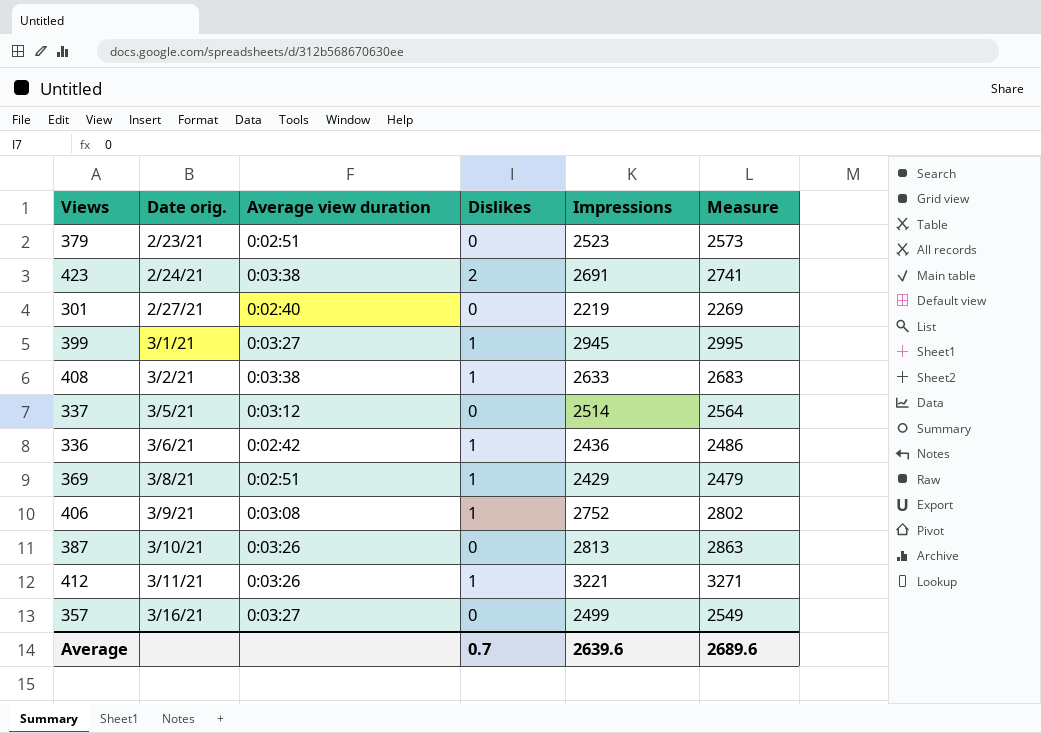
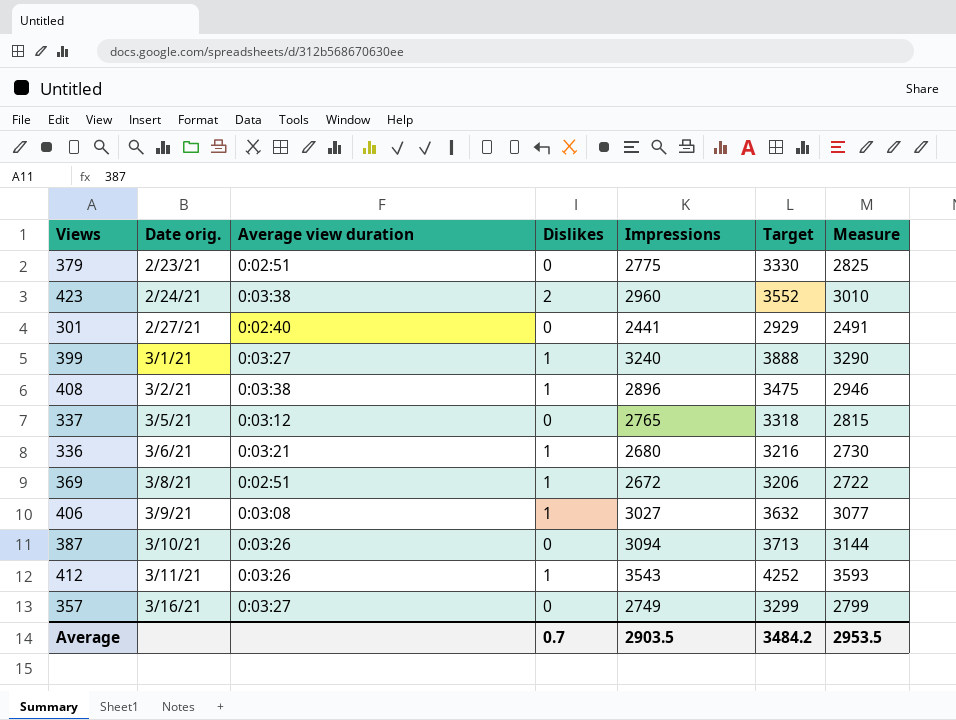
column Target | formula: none -> [Impressions] * 1.2
379 | Impressions: 2523 -> 2775
379 | Measure: 2573 -> 2825
423 | Impressions: 2691 -> 2960
423 | Measure: 2741 -> 3010
301 | Impressions: 2219 -> 2441
301 | Measure: 2269 -> 2491
399 | Impressions: 2945 -> 3240
399 | Measure: 2995 -> 3290
408 | Impressions: 2633 -> 2896
408 | Measure: 2683 -> 2946
337 | Impressions: 2514 -> 2765
337 | Measure: 2564 -> 2815
336 | Average view duration: 0:02:42 -> 0:03:21
336 | Impressions: 2436 -> 2680
336 | Measure: 2486 -> 2730
369 | Impressions: 2429 -> 2672
369 | Measure: 2479 -> 2722
406 | Impressions: 2752 -> 3027
406 | Measure: 2802 -> 3077
387 | Impressions: 2813 -> 3094
387 | Measure: 2863 -> 3144
412 | Impressions: 3221 -> 3543
412 | Measure: 3271 -> 3593
357 | Impressions: 2499 -> 2749
357 | Measure: 2549 -> 2799
Average | Impressions: 2639.6 -> 2903.5
Average | Measure: 2689.6 -> 2953.5

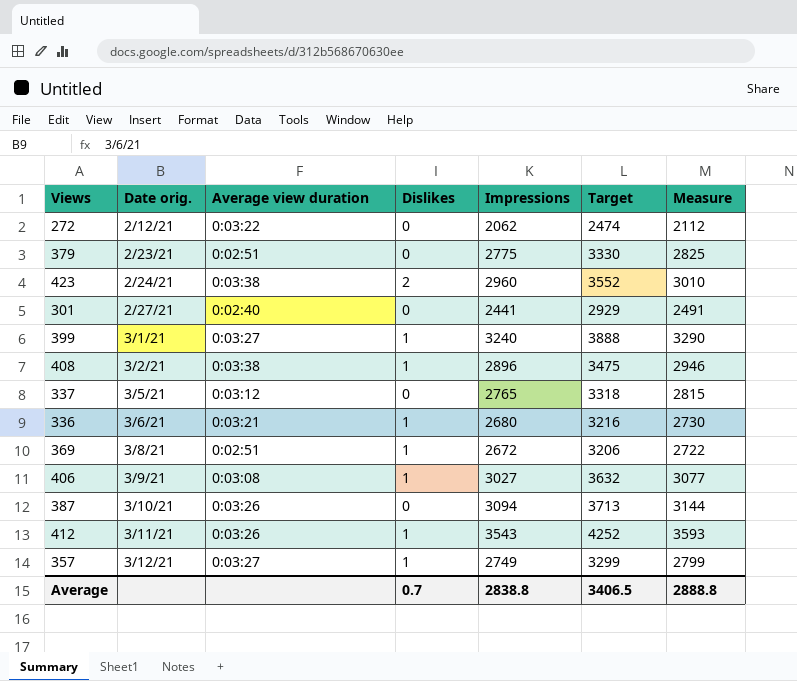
row 272: none -> 2/12/21 | 0:03:22 | 0 | 2062 | 2474 | 2112
357 | Date orig.: 3/16/21 -> 3/12/21
357 | Dislikes: 0 -> 1
Average | Impressions: 2903.5 -> 2838.8
Average | Target: 3484.2 -> 3406.5
Average | Measure: 2953.5 -> 2888.8

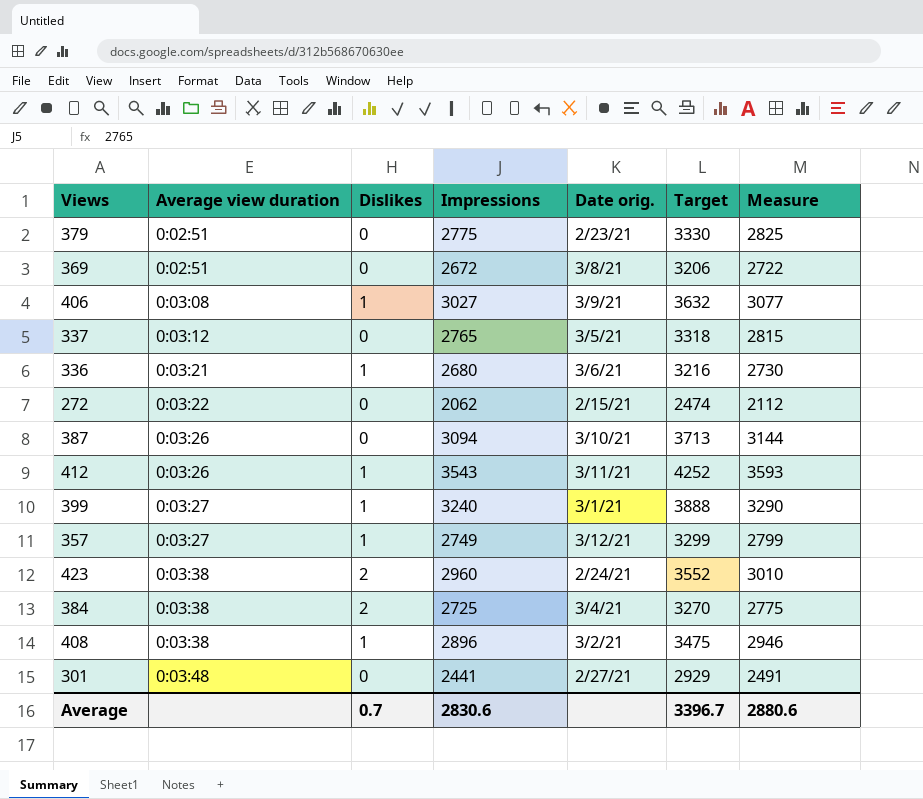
row order: Date orig. ascending -> Average view duration ascending
column Date orig. | position: 2 -> 5
369 | Dislikes: 1 -> 0
272 | Date orig.: 2/12/21 -> 2/15/21
row 384: none -> 0:03:38 | 2 | 2725 | 3/4/21 | 3270 | 2775
301 | Average view duration: 0:02:40 -> 0:03:48
Average | Impressions: 2838.8 -> 2830.6
Average | Target: 3406.5 -> 3396.7
Average | Measure: 2888.8 -> 2880.6

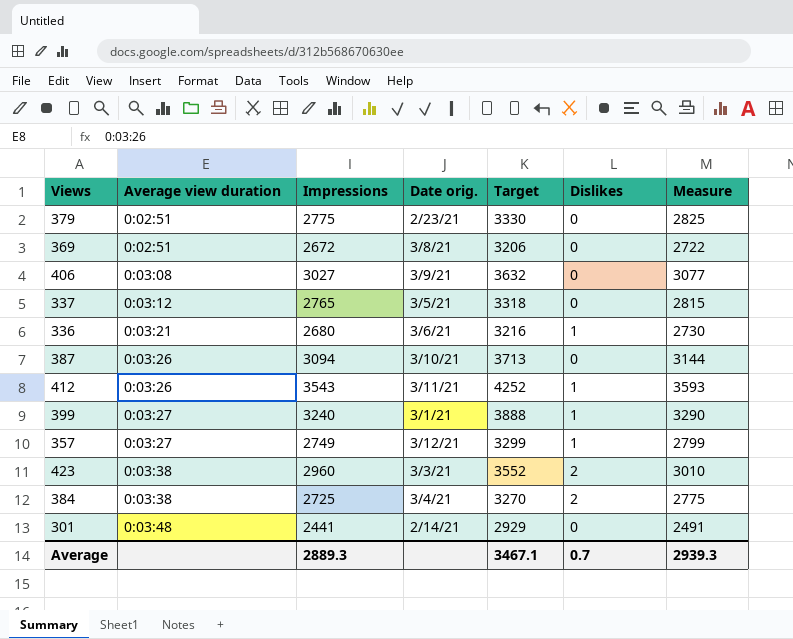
column Dislikes | position: 3 -> 6
row 272: 0:03:22 | 0 | 2062 | 2/15/21 | 2474 | 2112 -> none
row 408: 0:03:38 | 1 | 2896 | 3/2/21 | 3475 | 2946 -> none
406 | Dislikes: 1 -> 0
423 | Date orig.: 2/24/21 -> 3/3/21
301 | Date orig.: 2/27/21 -> 2/14/21
Average | Impressions: 2830.6 -> 2889.3
Average | Target: 3396.7 -> 3467.1
Average | Measure: 2880.6 -> 2939.3

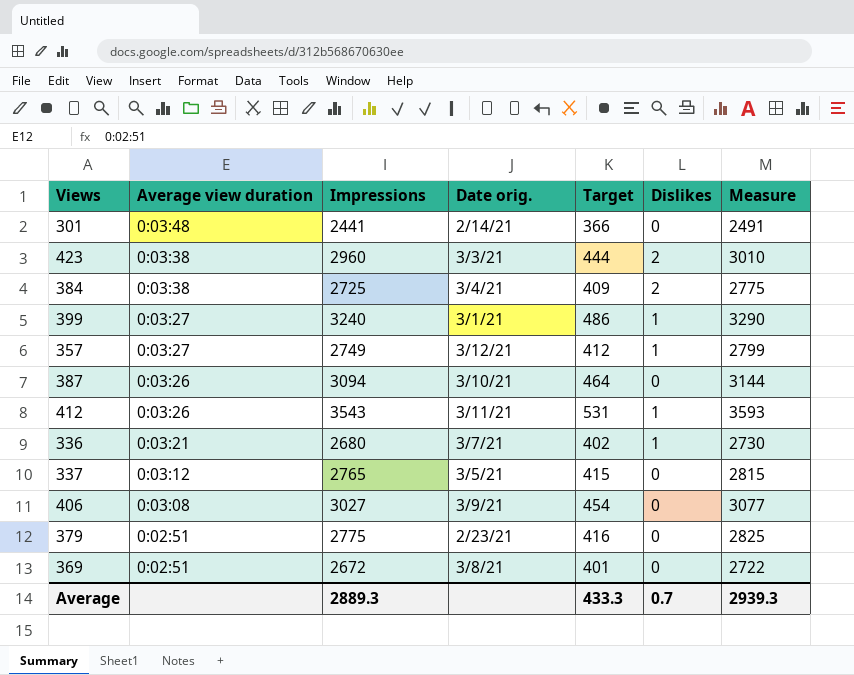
row order: Average view duration ascending -> Average view duration descending
column Target | formula: [Impressions] * 1.2 -> [Impressions] * 0.15
336 | Date orig.: 3/6/21 -> 3/7/21
Average | Target: 3467.1 -> 433.3

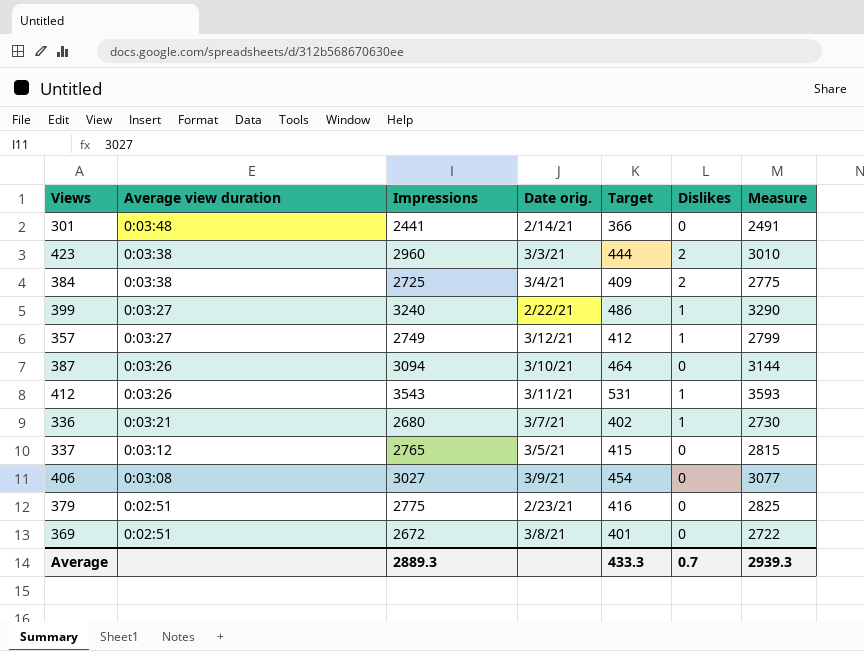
399 | Date orig.: 3/1/21 -> 2/22/21

